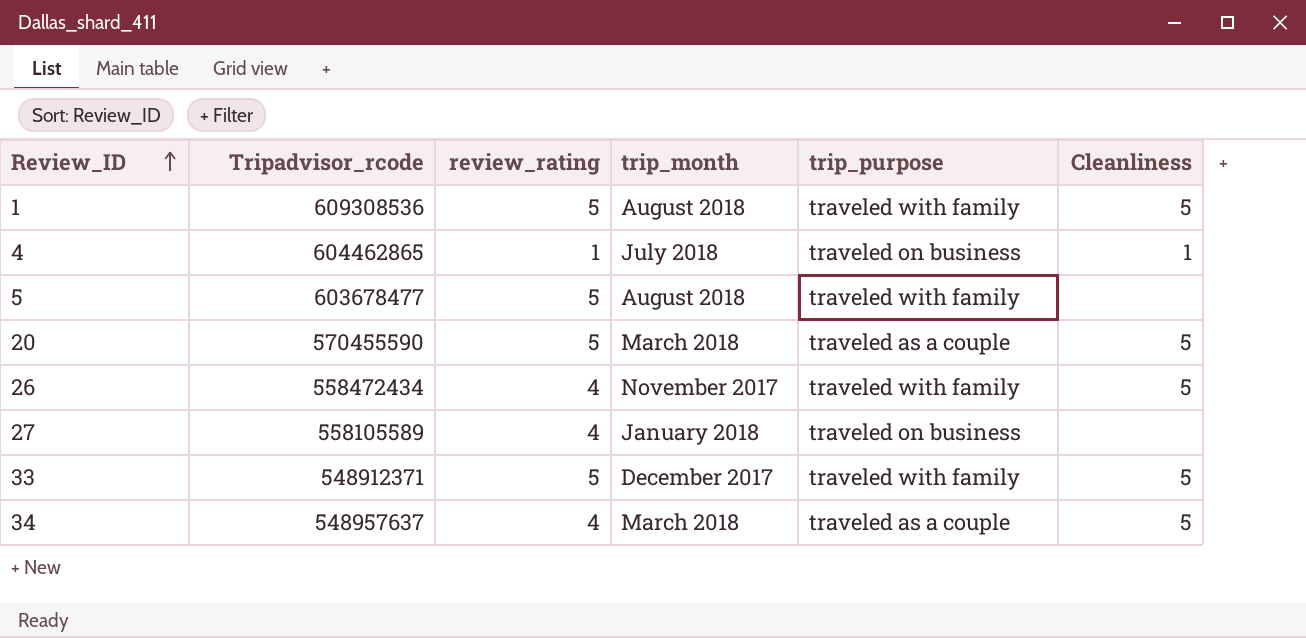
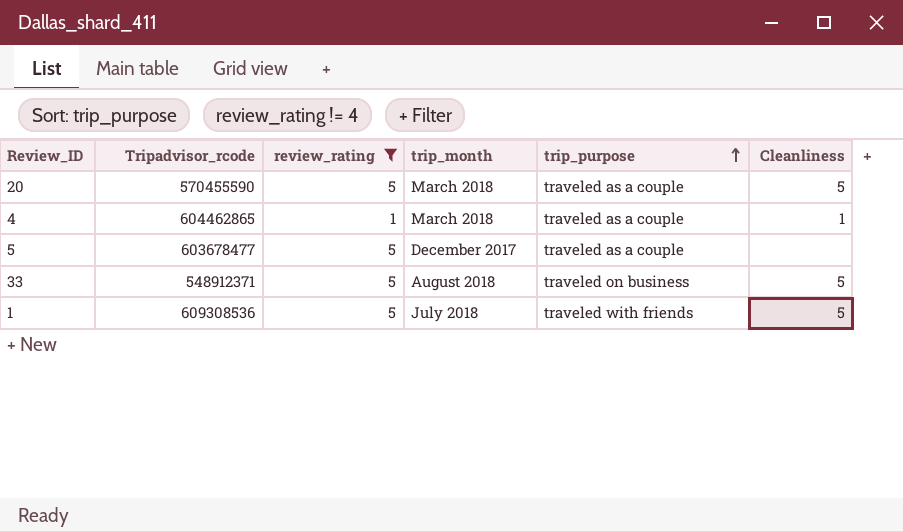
filter: none -> review_rating != 4
row order: Review_ID ascending -> trip_purpose ascending
4 | trip_month: July 2018 -> March 2018
4 | trip_purpose: traveled on business -> traveled as a couple
5 | trip_month: August 2018 -> December 2017
5 | trip_purpose: traveled with family -> traveled as a couple
33 | trip_month: December 2017 -> August 2018
33 | trip_purpose: traveled with family -> traveled on business
1 | trip_month: August 2018 -> July 2018
1 | trip_purpose: traveled with family -> traveled with friends

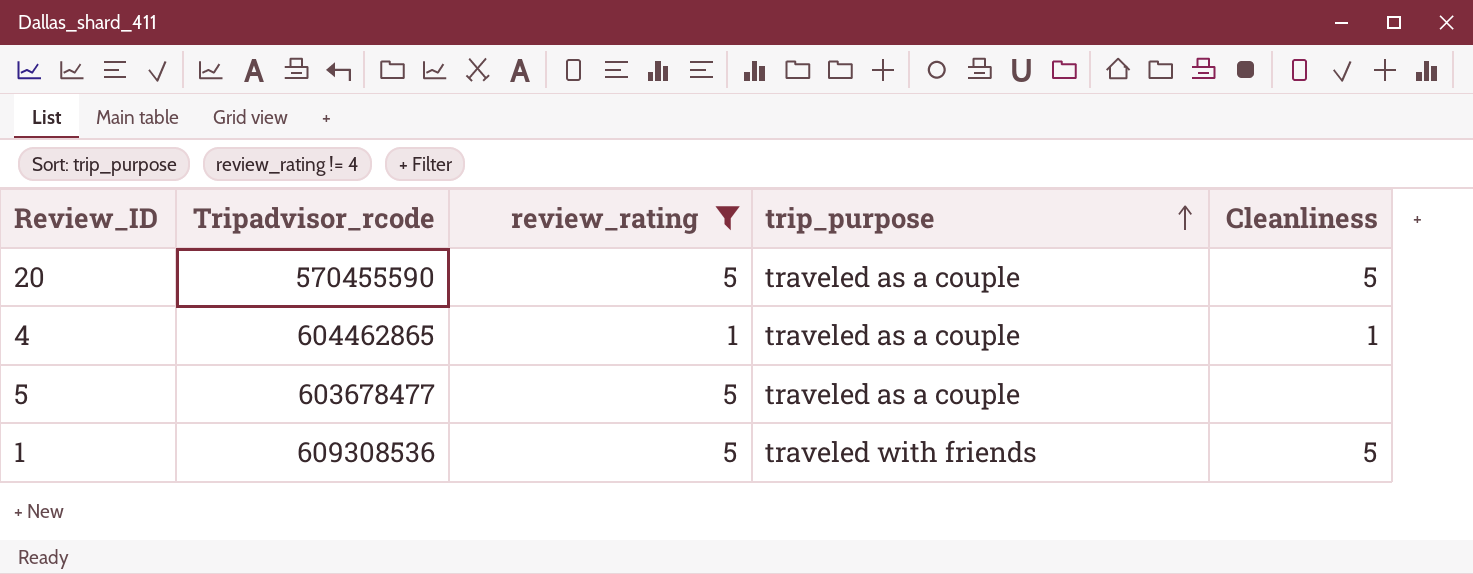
column trip_month | position: 4 -> none
row 33: 548912371 | 5 | August 2018 | traveled on business | 5 -> none

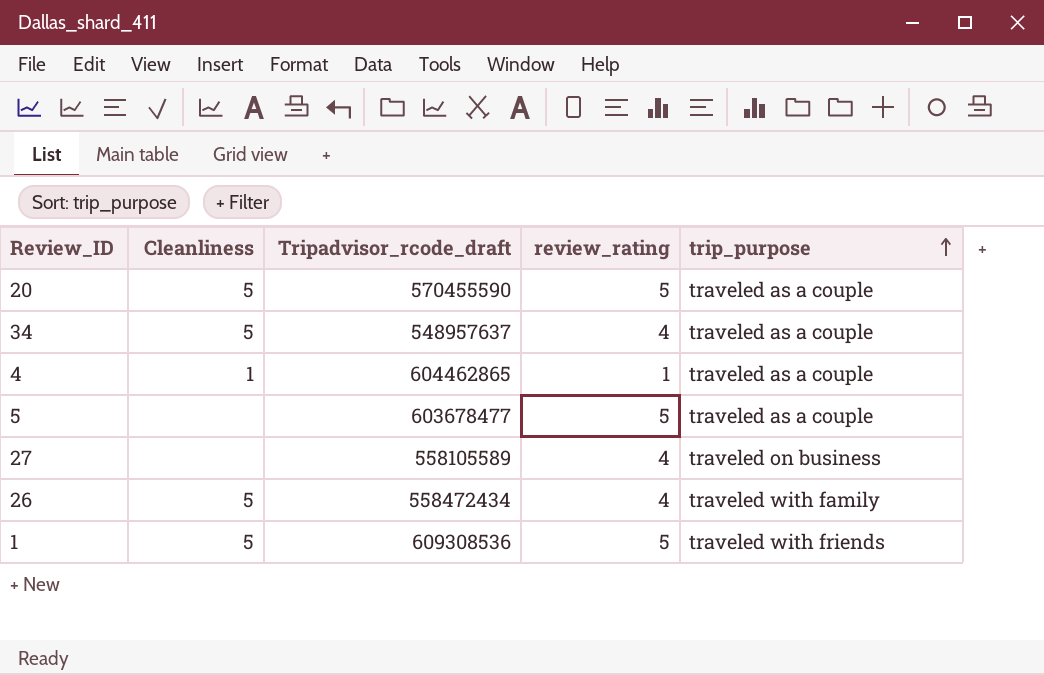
filter: review_rating != 4 -> none
column Cleanliness | position: 5 -> 2
column name: Tripadvisor_rcode -> Tripadvisor_rcode_draft

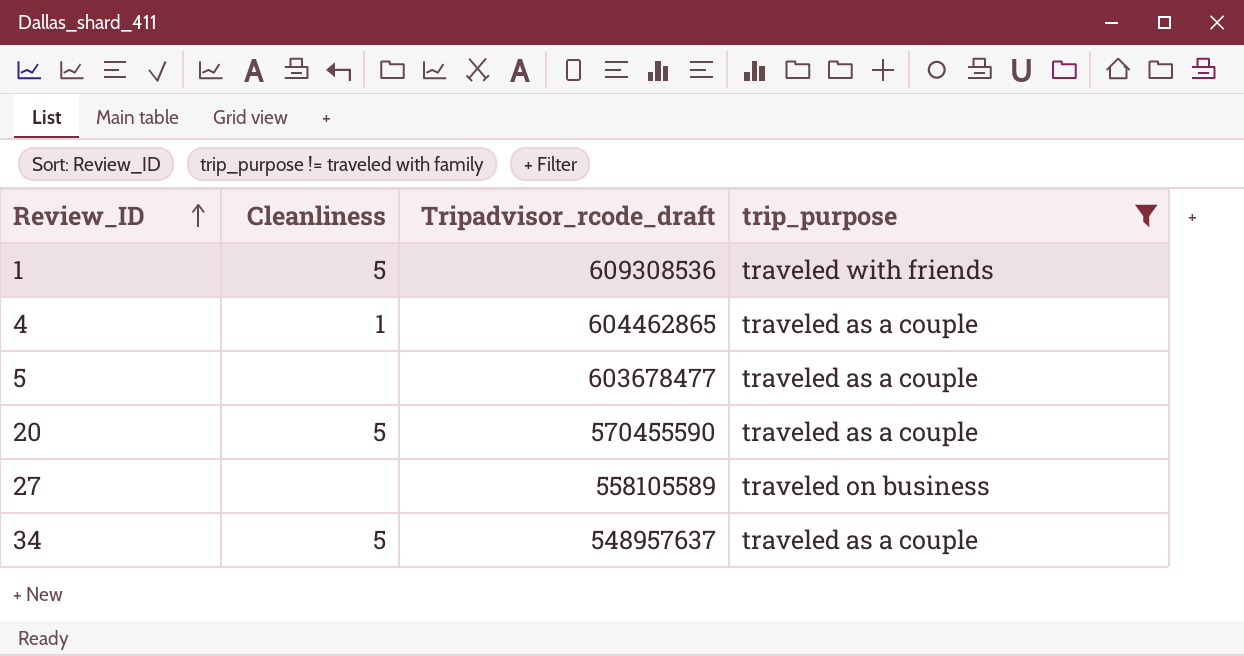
filter: none -> trip_purpose != traveled with family
row order: trip_purpose ascending -> Review_ID ascending
column review_rating | position: 4 -> none

